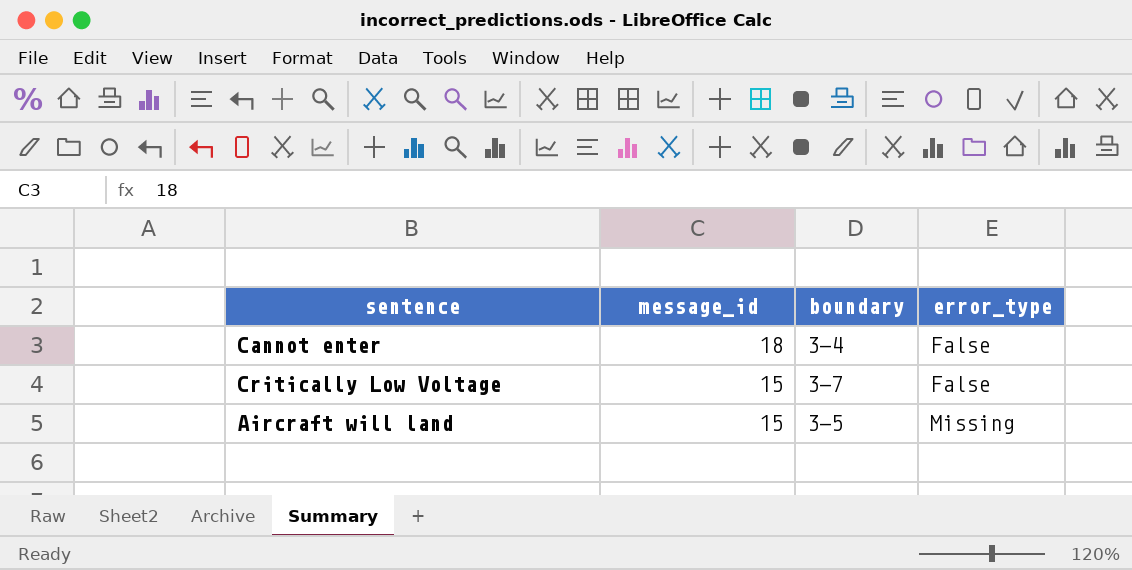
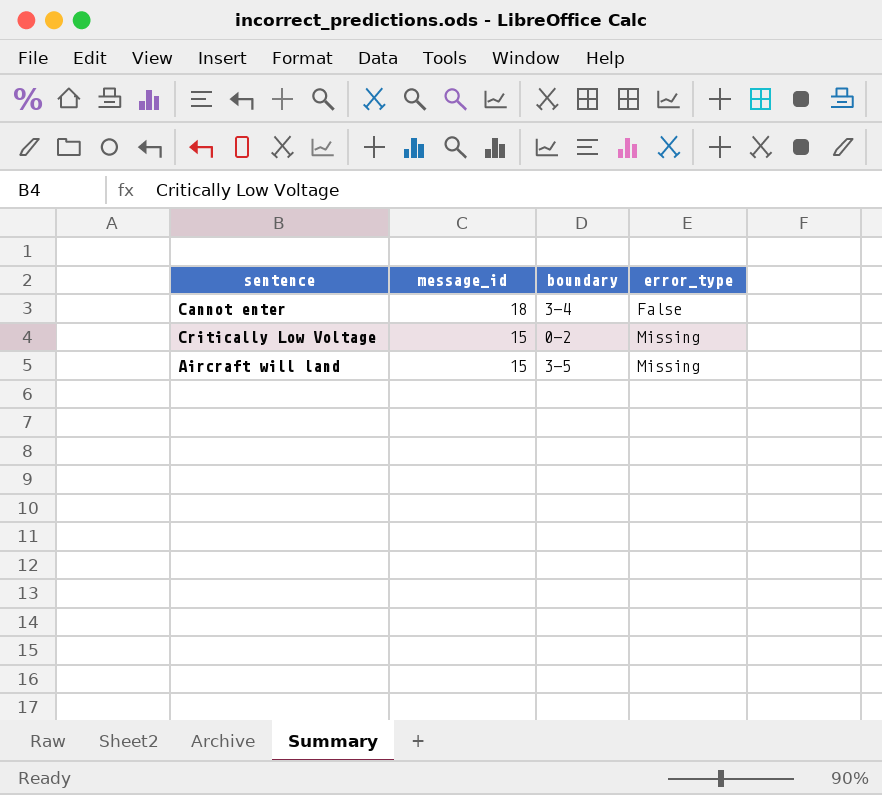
Critically Low Voltage | boundary: 3-7 -> 0-2
Critically Low Voltage | error_type: False -> Missing

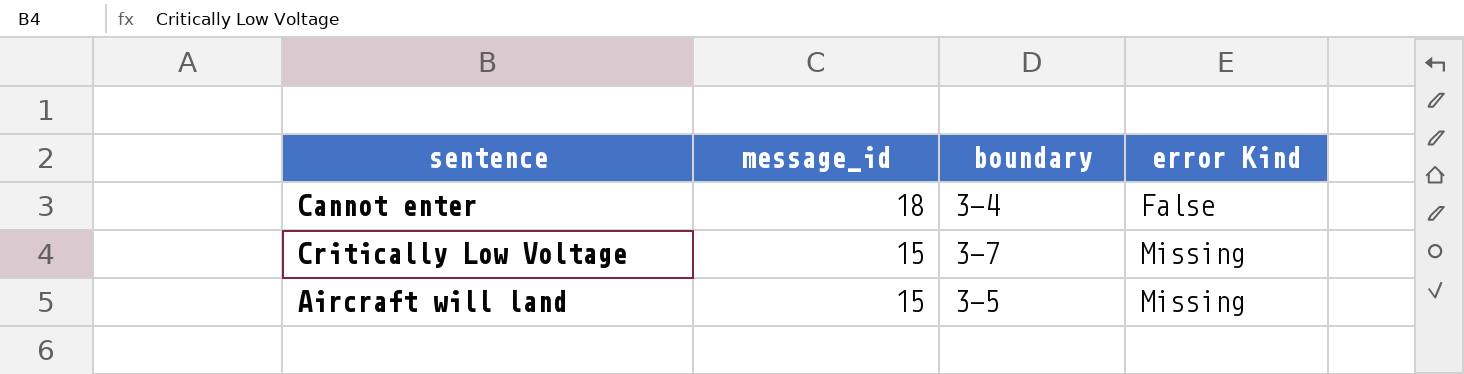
column name: error_type -> error Kind
Critically Low Voltage | boundary: 0-2 -> 3-7

